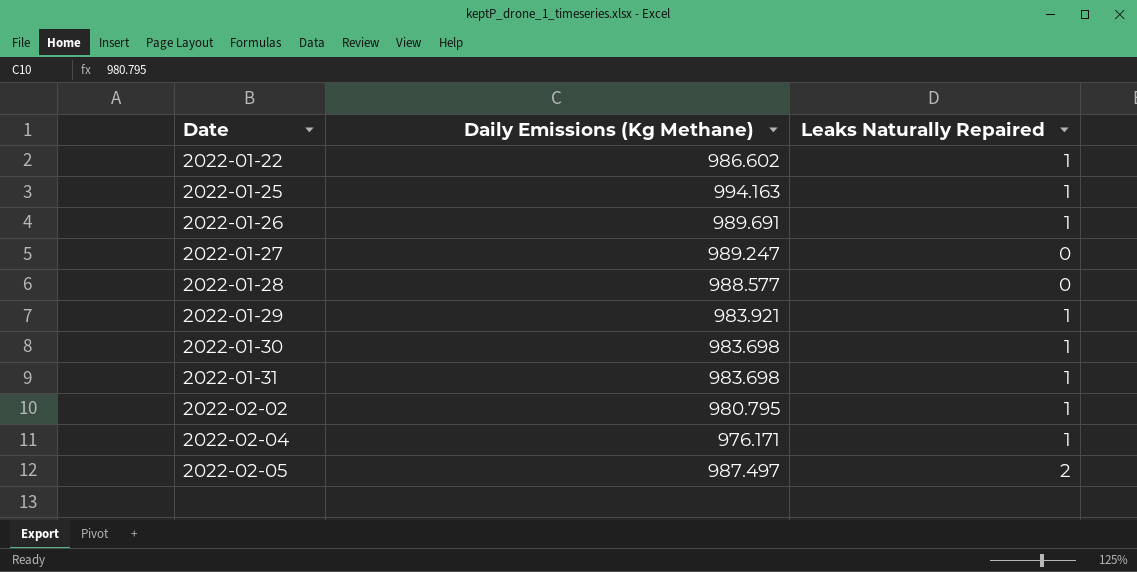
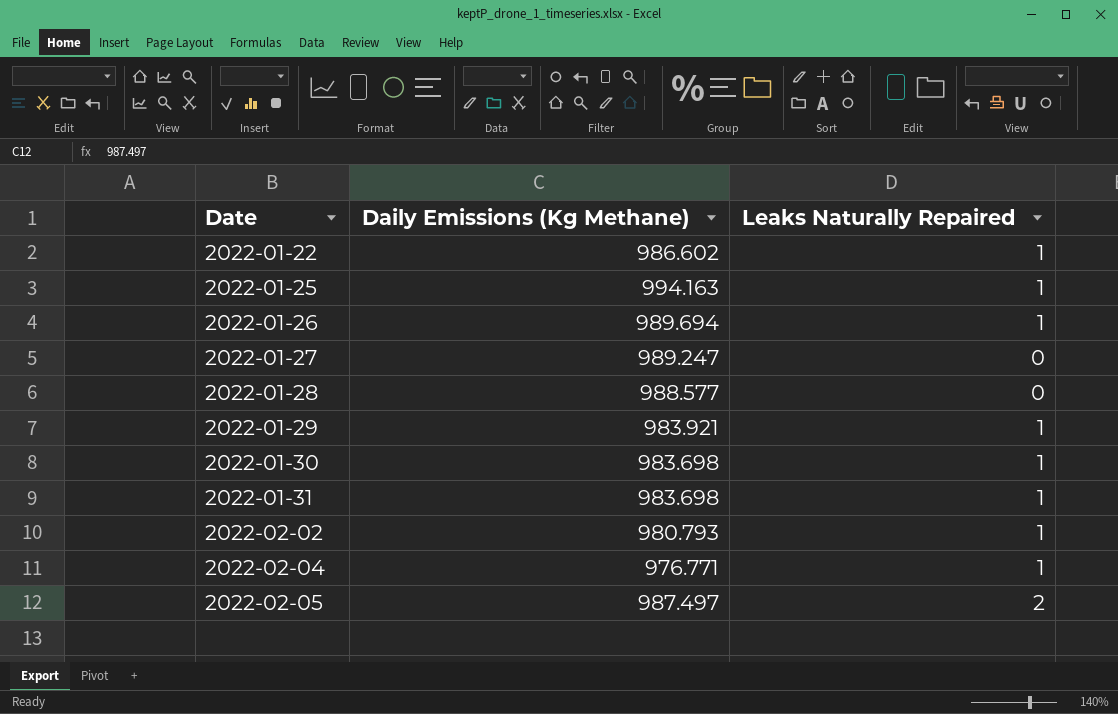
2022-01-26 | Daily Emissions (Kg Methane): 989.691 -> 989.694
2022-02-02 | Daily Emissions (Kg Methane): 980.795 -> 980.793
2022-02-04 | Daily Emissions (Kg Methane): 976.171 -> 976.771

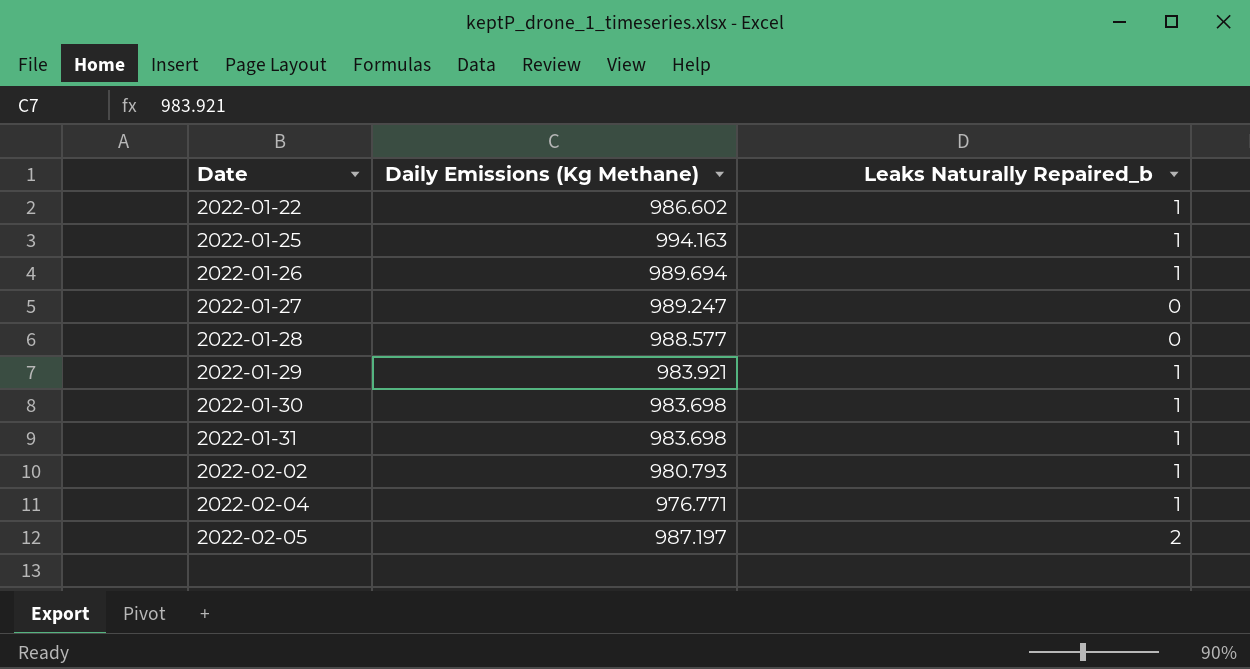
column name: Leaks Naturally Repaired -> Leaks Naturally Repaired_b
2022-02-05 | Daily Emissions (Kg Methane): 987.497 -> 987.197

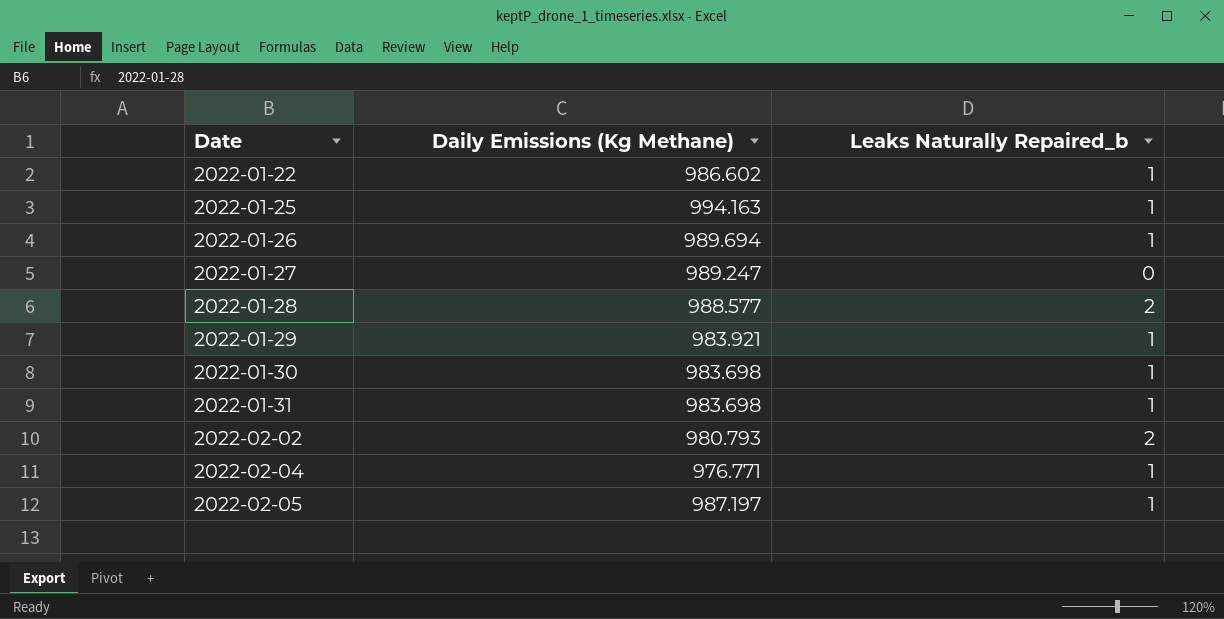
2022-01-28 | Leaks Naturally Repaired_b: 0 -> 2
2022-02-02 | Leaks Naturally Repaired_b: 1 -> 2
2022-02-05 | Leaks Naturally Repaired_b: 2 -> 1

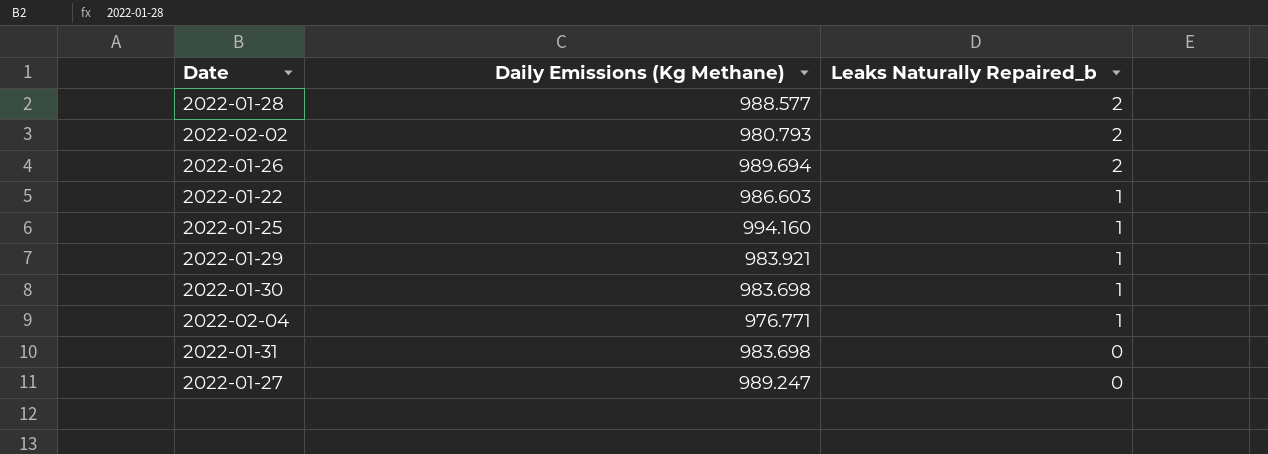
row order: Date ascending -> Leaks Naturally Repaired_b descending
row 2022-02-05: 987.197 | 1 -> none
2022-01-26 | Leaks Naturally Repaired_b: 1 -> 2
2022-01-22 | Daily Emissions (Kg Methane): 986.602 -> 986.603
2022-01-25 | Daily Emissions (Kg Methane): 994.163 -> 994.160
2022-01-31 | Leaks Naturally Repaired_b: 1 -> 0

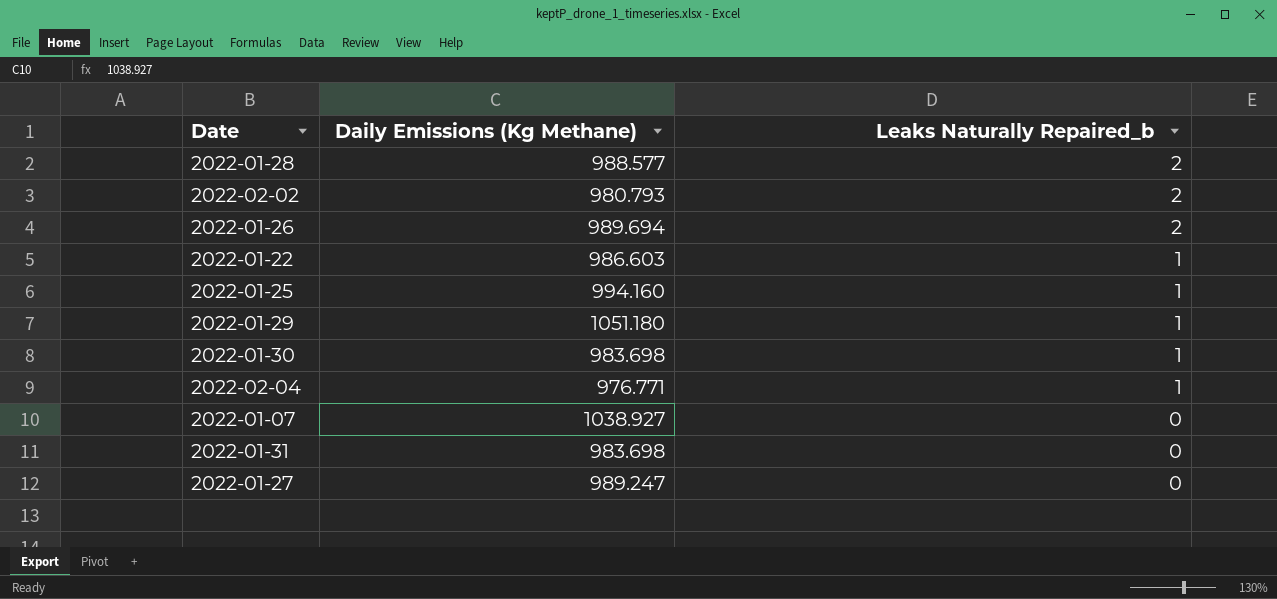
2022-01-29 | Daily Emissions (Kg Methane): 983.921 -> 1051.180
row 2022-01-07: none -> 1038.927 | 0

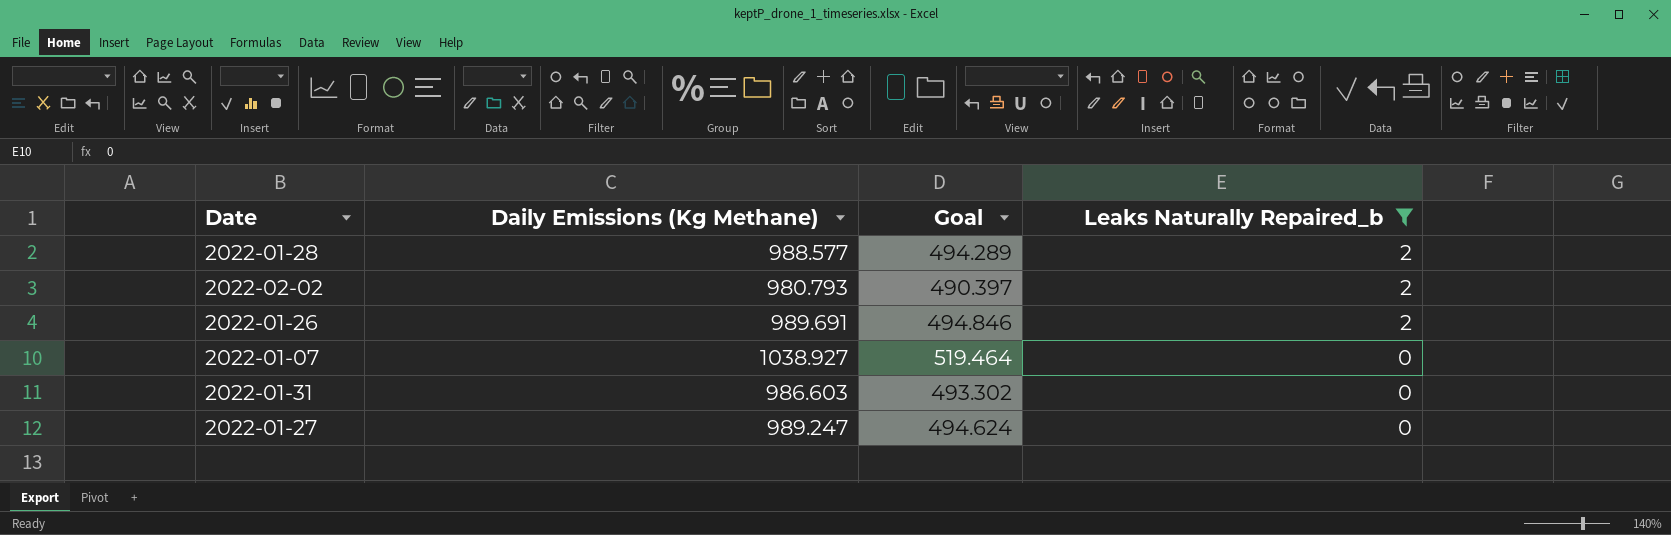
filter: none -> Leaks Naturally Repaired_b != 1
column Goal | formula: none -> [Daily Emissions (Kg Methane)] * 0.5
2022-01-26 | Daily Emissions (Kg Methane): 989.694 -> 989.691
2022-01-31 | Daily Emissions (Kg Methane): 983.698 -> 986.603

